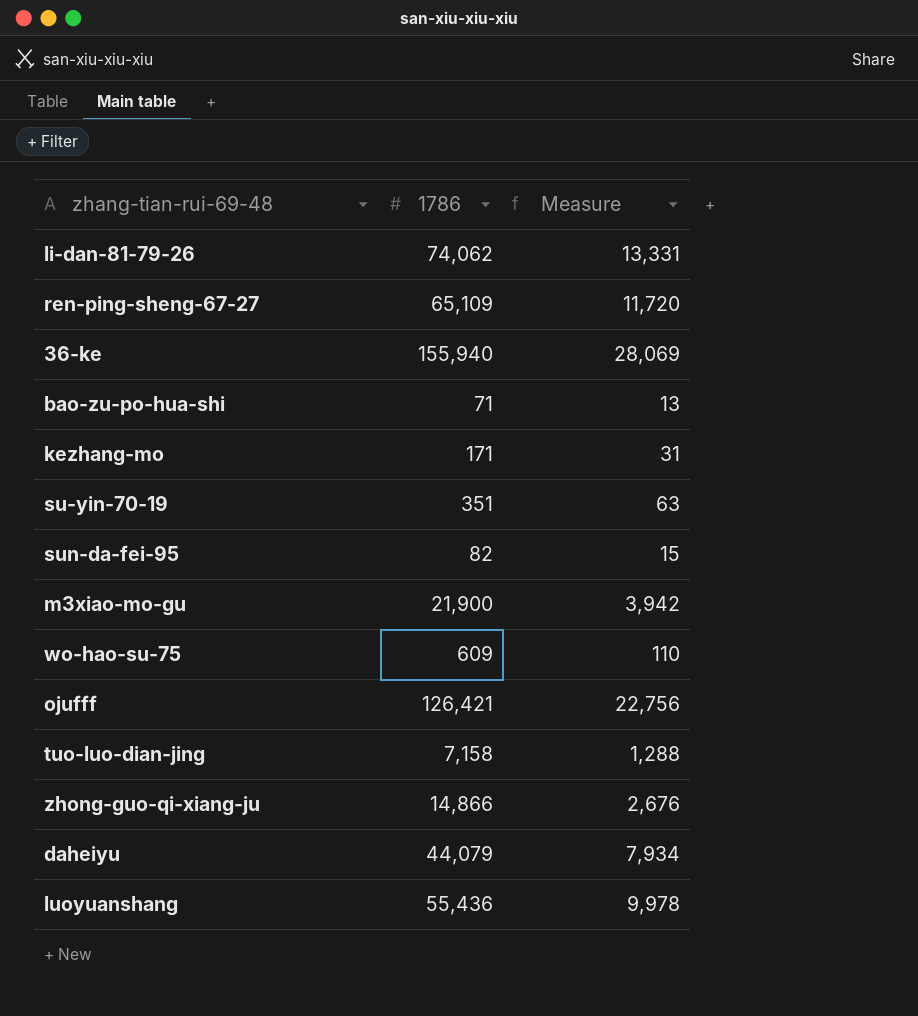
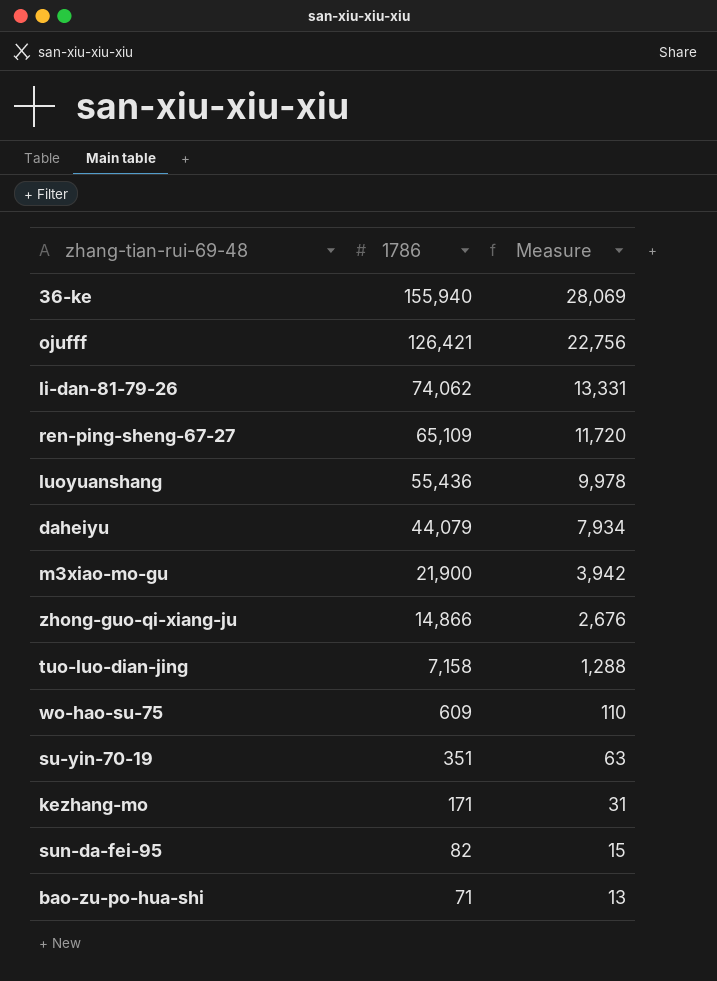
row order: none -> 1786 descending

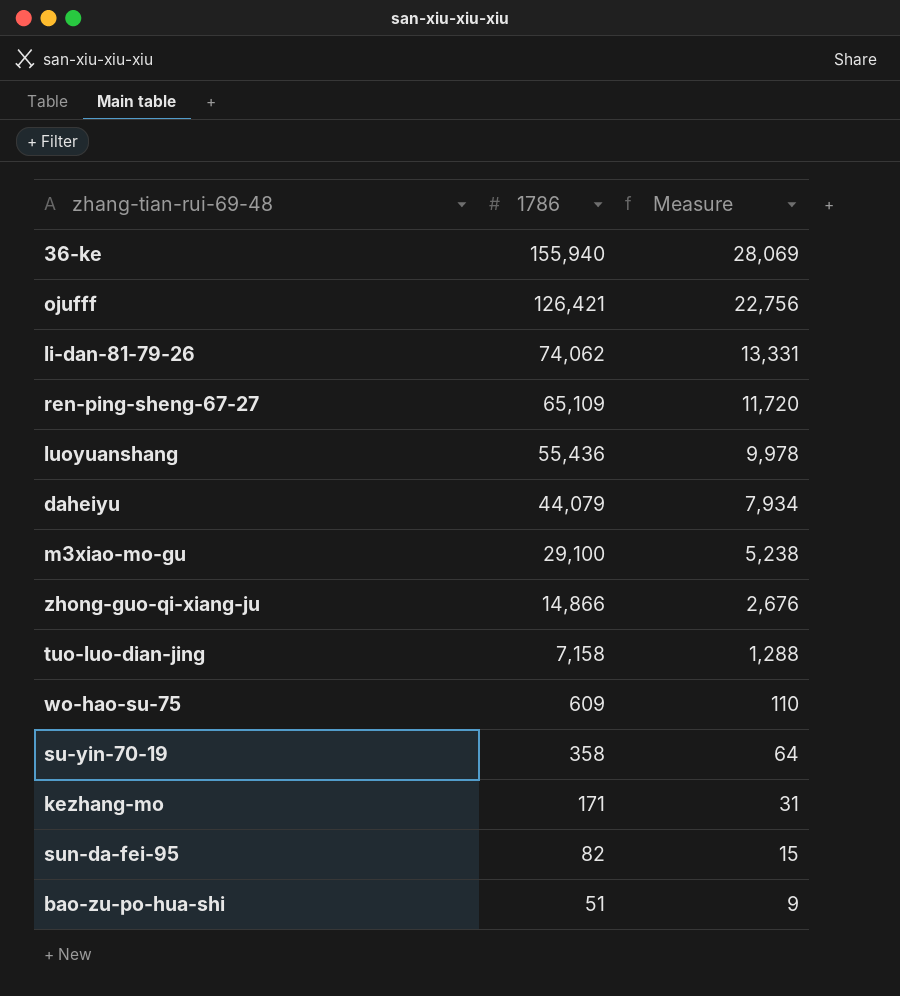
m3xiao-mo-gu | 1786: 21,900 -> 29,100
m3xiao-mo-gu | Measure: 3,942 -> 5,238
su-yin-70-19 | 1786: 351 -> 358
su-yin-70-19 | Measure: 63 -> 64
bao-zu-po-hua-shi | 1786: 71 -> 51
bao-zu-po-hua-shi | Measure: 13 -> 9

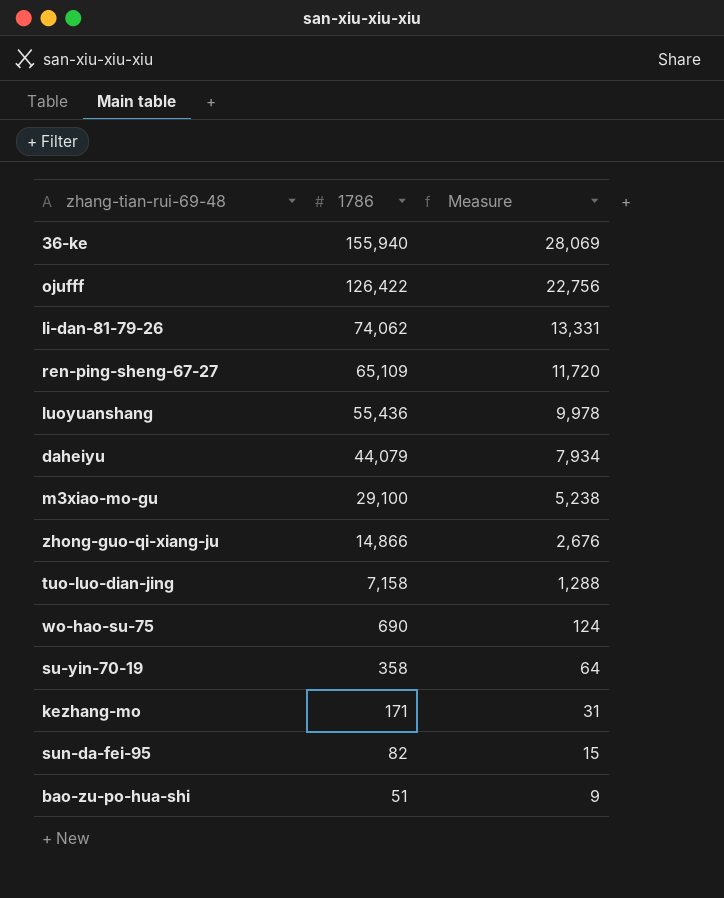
ojufff | 1786: 126,421 -> 126,422
wo-hao-su-75 | 1786: 609 -> 690
wo-hao-su-75 | Measure: 110 -> 124

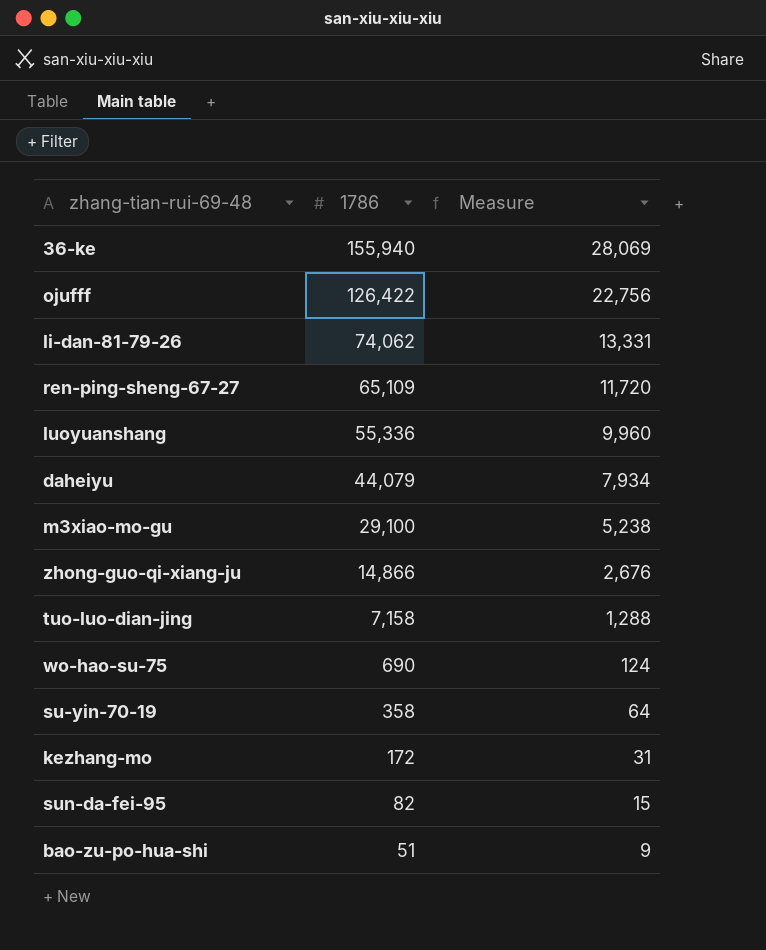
luoyuanshang | 1786: 55,436 -> 55,336
luoyuanshang | Measure: 9,978 -> 9,960
kezhang-mo | 1786: 171 -> 172

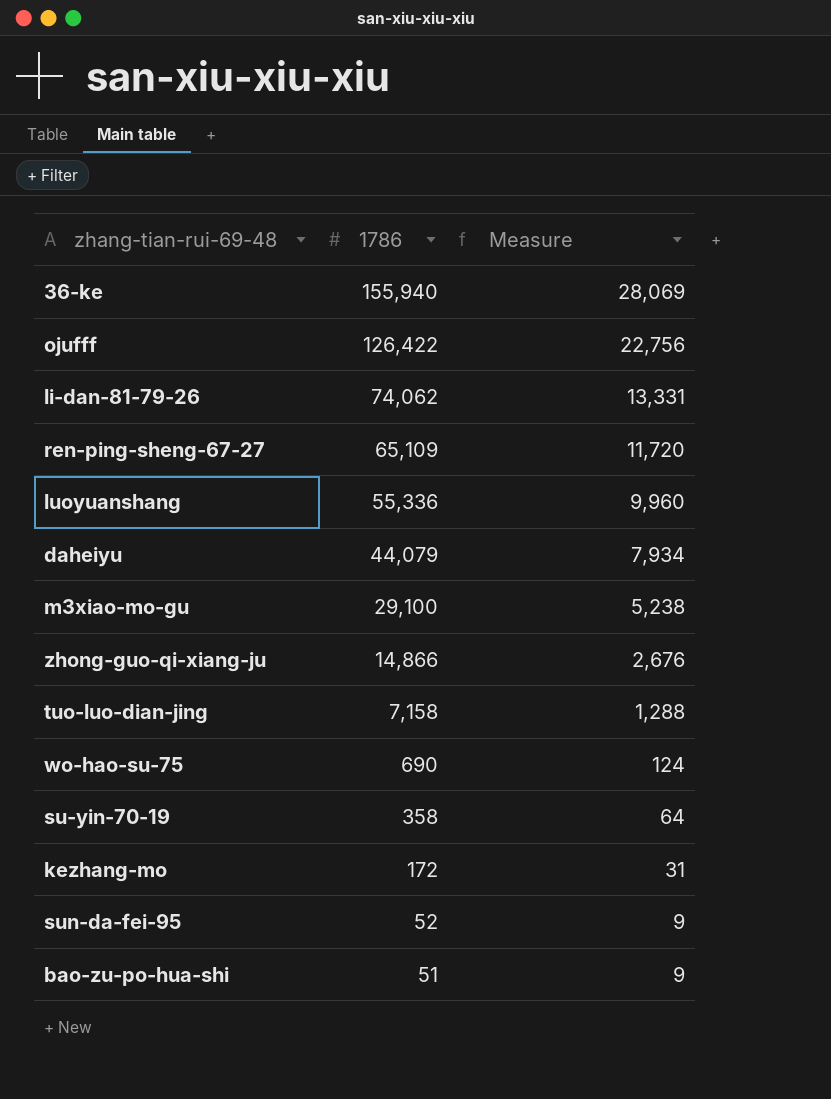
sun-da-fei-95 | 1786: 82 -> 52
sun-da-fei-95 | Measure: 15 -> 9

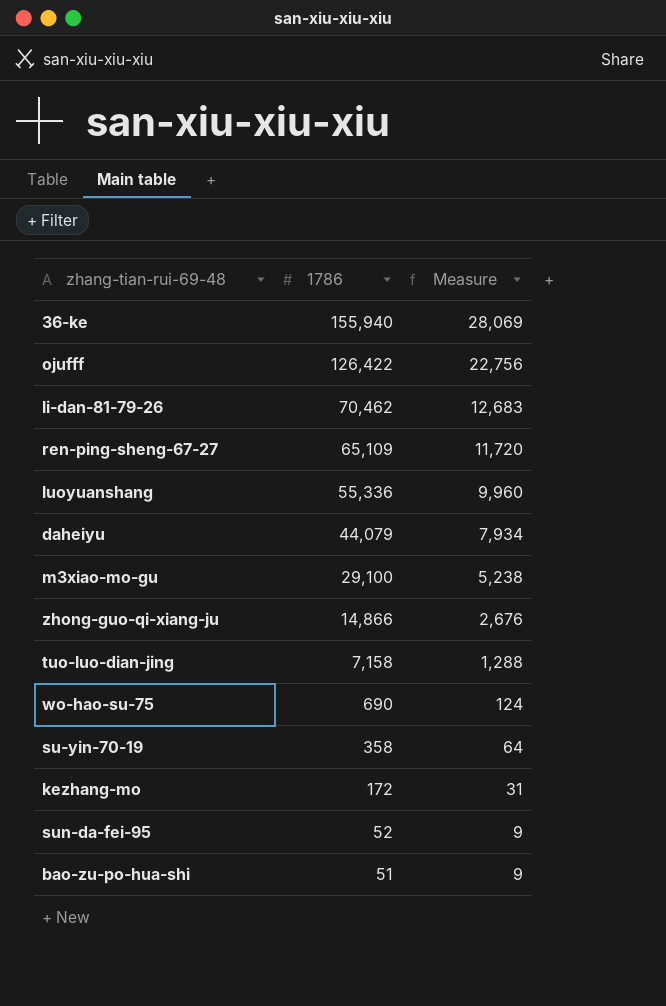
li-dan-81-79-26 | 1786: 74,062 -> 70,462
li-dan-81-79-26 | Measure: 13,331 -> 12,683

